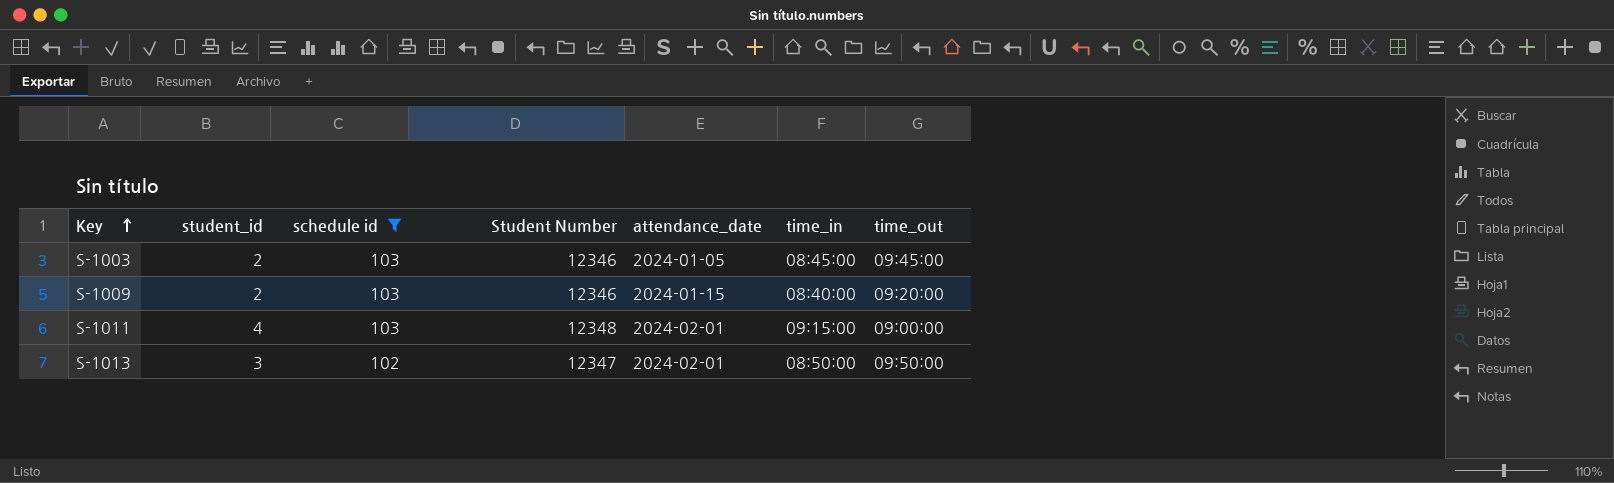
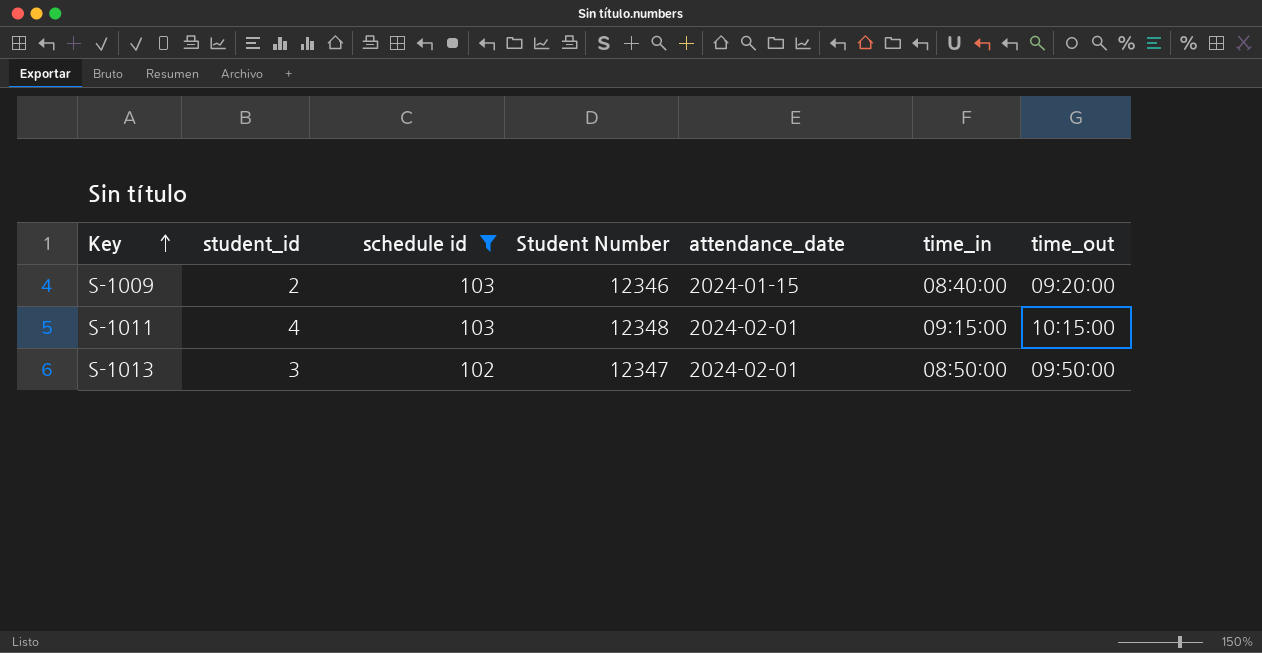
row S-1003: 2 | 103 | 12346 | 2024-01-05 | 08:45:00 | 09:45:00 -> none
S-1011 | time_out: 09:00:00 -> 10:15:00

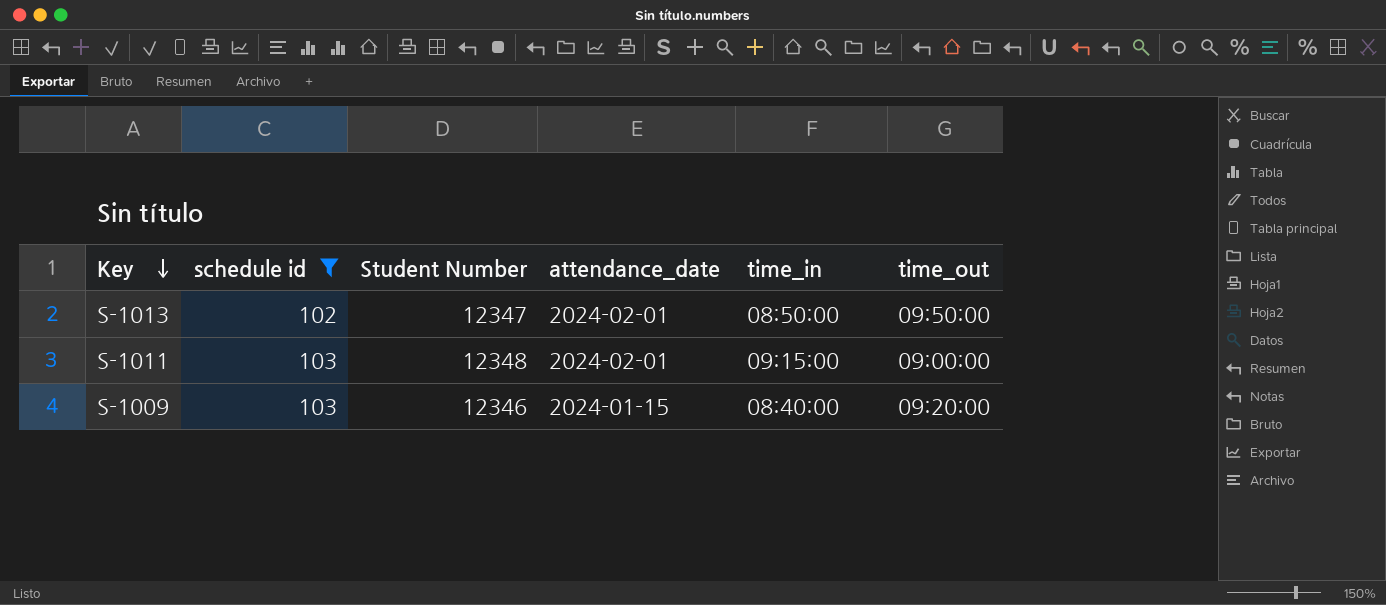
row order: Key ascending -> Key descending
column student_id | position: 2 -> none
S-1011 | time_out: 10:15:00 -> 09:00:00

